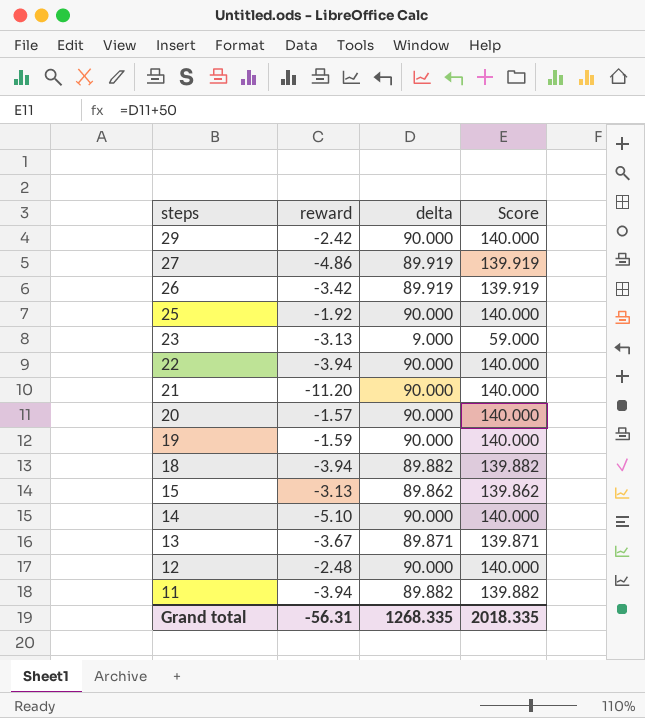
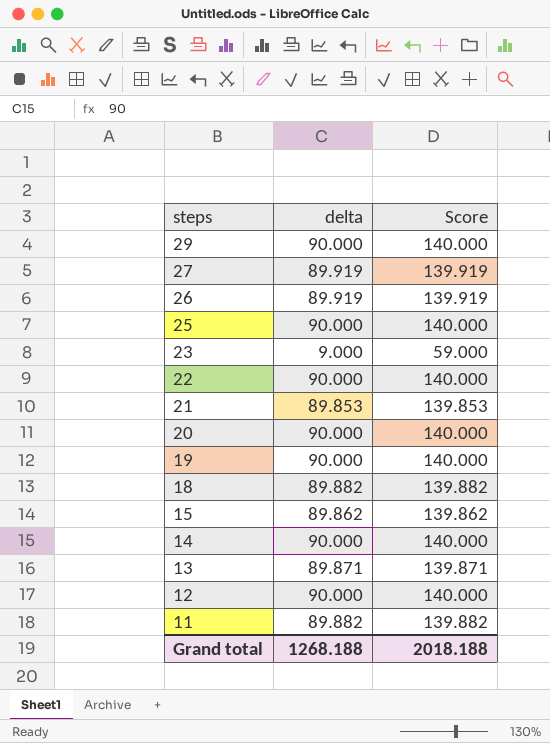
column reward | position: 2 -> none
21 | delta: 90.000 -> 89.853
21 | Score: 140.000 -> 139.853
Grand total | delta: 1268.335 -> 1268.188
Grand total | Score: 2018.335 -> 2018.188

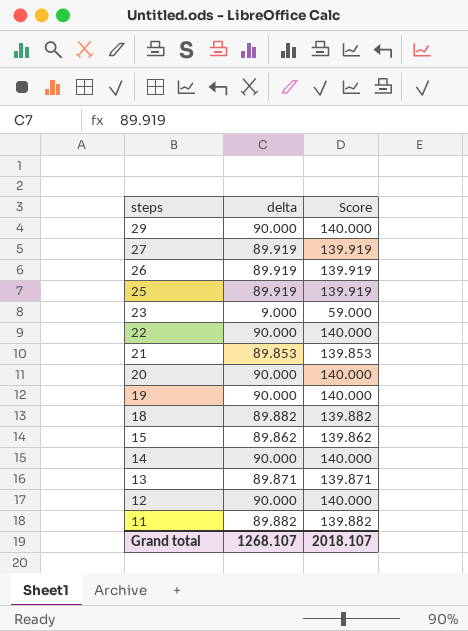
25 | delta: 90.000 -> 89.919
25 | Score: 140.000 -> 139.919
Grand total | delta: 1268.188 -> 1268.107
Grand total | Score: 2018.188 -> 2018.107

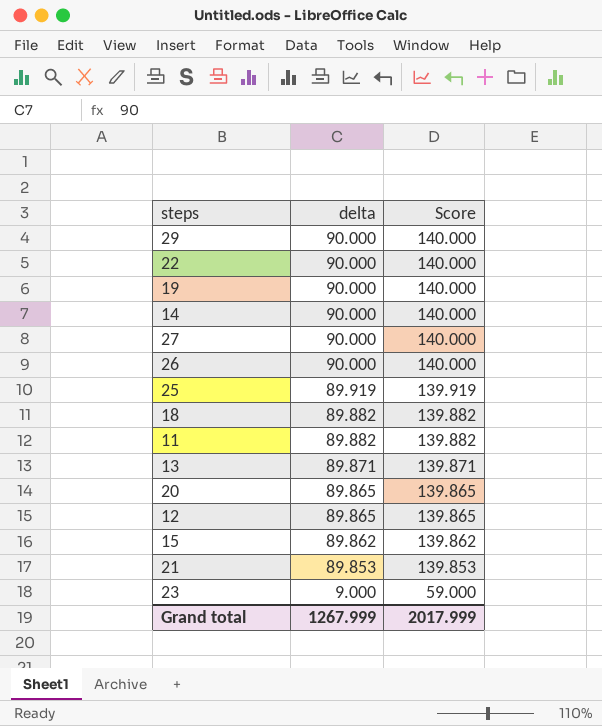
row order: steps descending -> delta descending
27 | delta: 89.919 -> 90.000
27 | Score: 139.919 -> 140.000
26 | delta: 89.919 -> 90.000
26 | Score: 139.919 -> 140.000
20 | delta: 90.000 -> 89.865
20 | Score: 140.000 -> 139.865
12 | delta: 90.000 -> 89.865
12 | Score: 140.000 -> 139.865
Grand total | delta: 1268.107 -> 1267.999
Grand total | Score: 2018.107 -> 2017.999

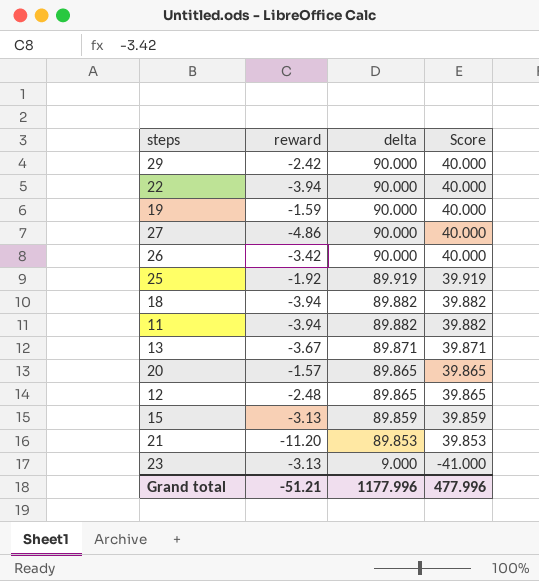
column reward | position: none -> 2
column Score | formula: [delta] + 50 -> [delta] - 50
row 14: 90.000 | 140.000 -> none
15 | delta: 89.862 -> 89.859
Grand total | delta: 1267.999 -> 1177.996
Grand total | Score: 2017.999 -> 477.996

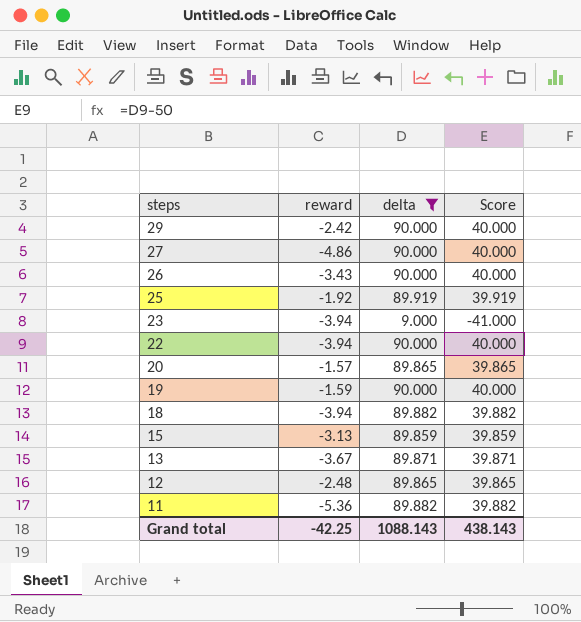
filter: none -> delta != 89.853
row order: delta descending -> steps descending
26 | reward: -3.42 -> -3.43
23 | reward: -3.13 -> -3.94
11 | reward: -3.94 -> -5.36
Grand total | reward: -51.21 -> -42.25
Grand total | delta: 1177.996 -> 1088.143
Grand total | Score: 477.996 -> 438.143

